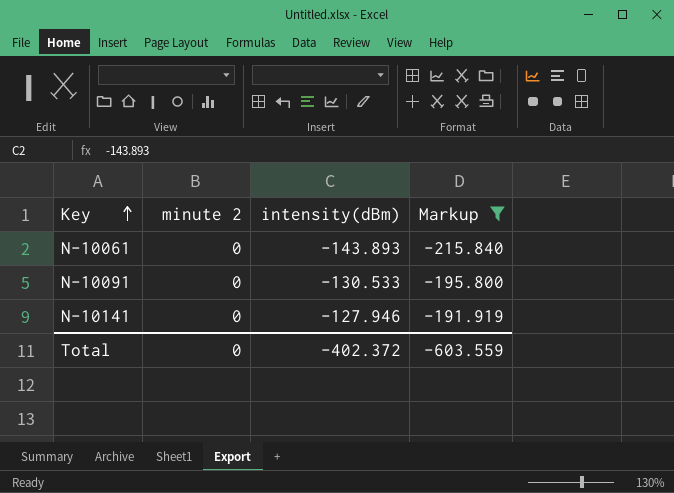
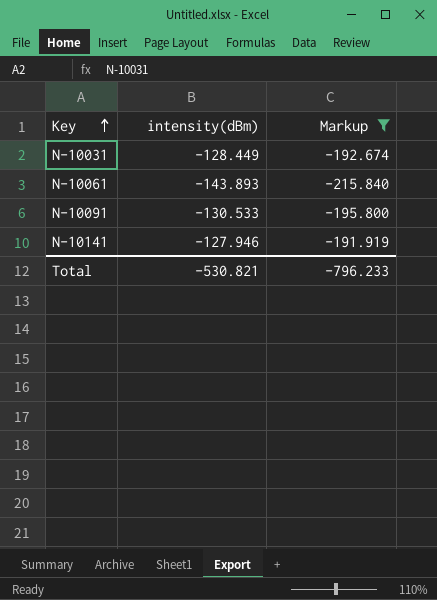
column minute 2 | position: 2 -> none
row N-10031: none -> -128.449 | -192.674
Total | intensity(dBm): -402.372 -> -530.821
Total | Markup: -603.559 -> -796.233

